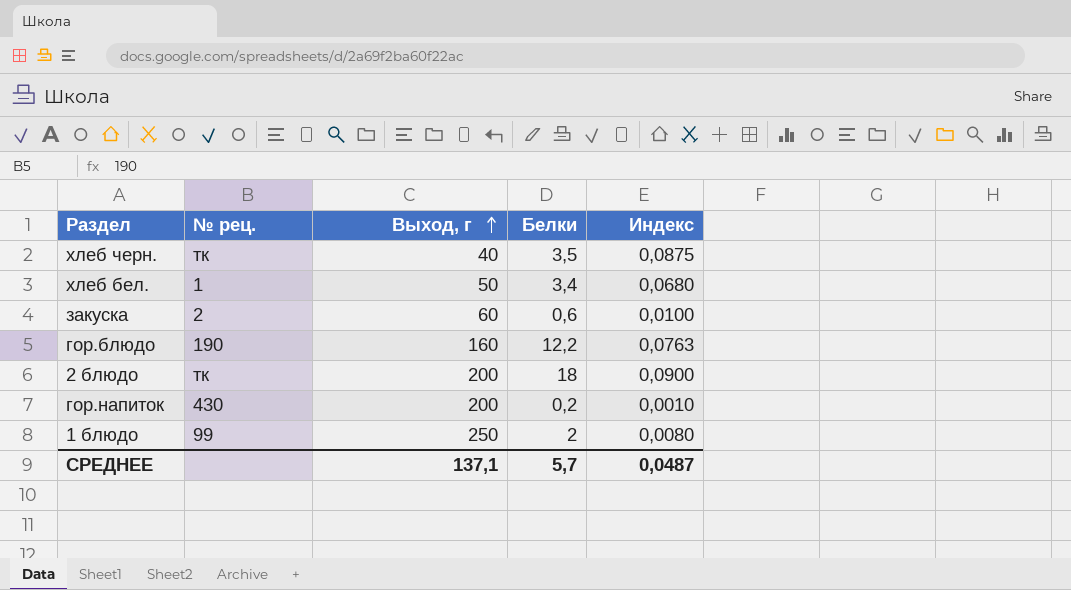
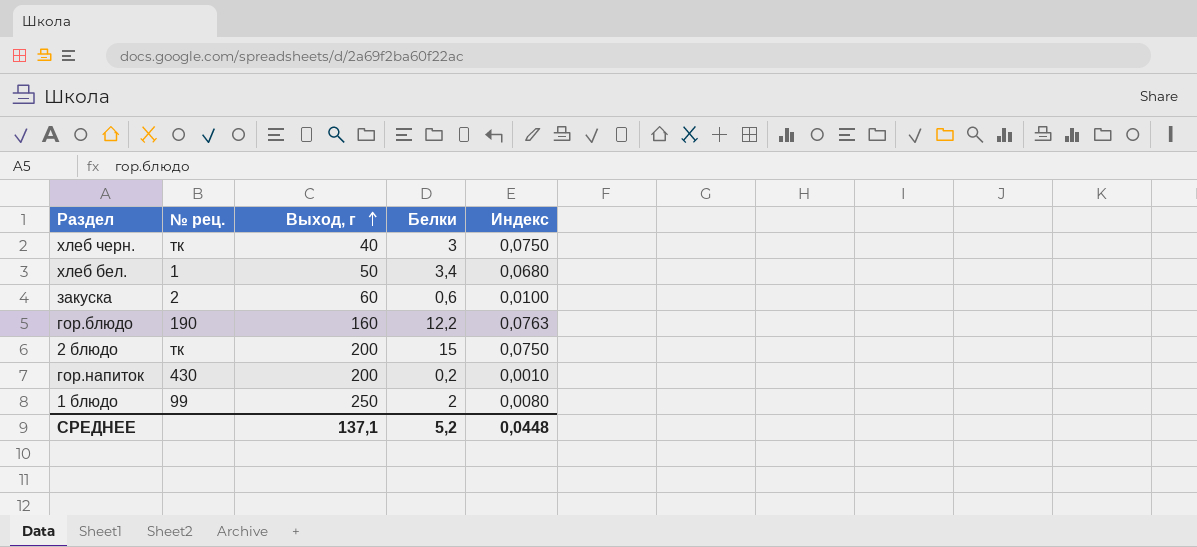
хлеб черн. | Белки: 3,5 -> 3
хлеб черн. | Индекс: 0,0875 -> 0,0750
2 блюдо | Белки: 18 -> 15
2 блюдо | Индекс: 0,0900 -> 0,0750
СРЕДНЕЕ | Белки: 5,7 -> 5,2
СРЕДНЕЕ | Индекс: 0,0487 -> 0,0448

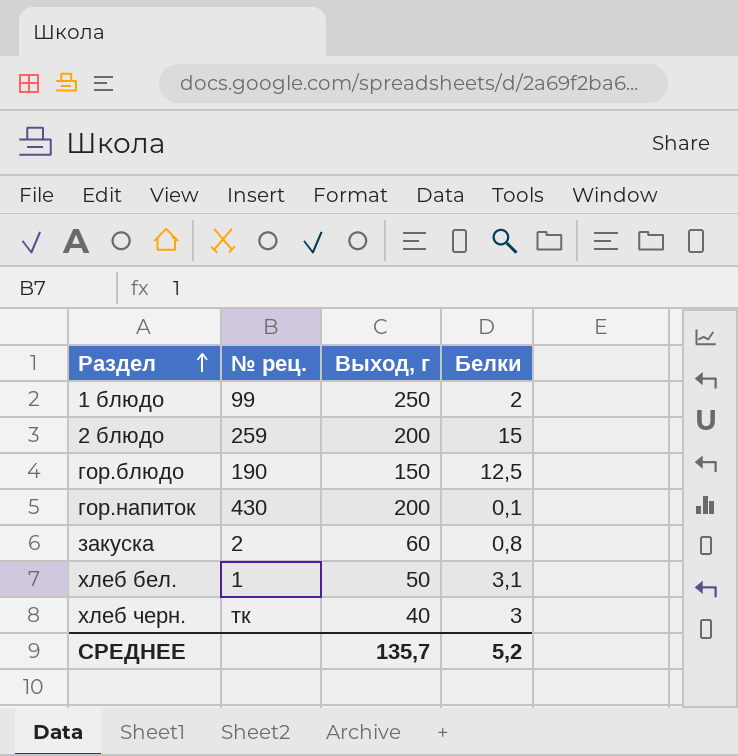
row order: Выход, г ascending -> Раздел ascending
column Индекс | formula: [Белки] / [Выход, г] -> none
2 блюдо | № рец.: тк -> 259
гор.блюдо | Выход, г: 160 -> 150
гор.блюдо | Белки: 12,2 -> 12,5
гор.напиток | Белки: 0,2 -> 0,1
закуска | Белки: 0,6 -> 0,8
хлеб бел. | Белки: 3,4 -> 3,1
СРЕДНЕЕ | Выход, г: 137,1 -> 135,7

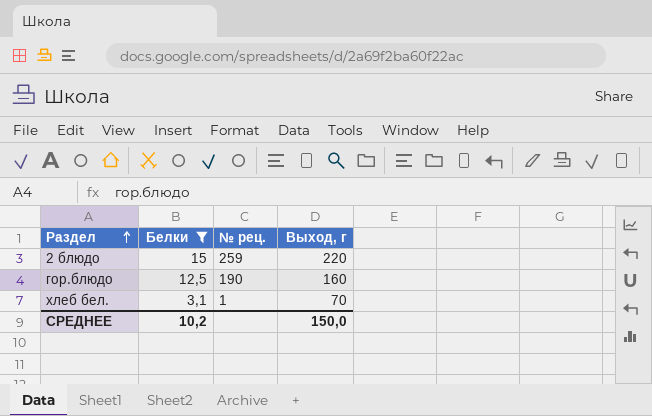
filter: none -> Белки >= 3,1
column Белки | position: 4 -> 2
2 блюдо | Выход, г: 200 -> 220
гор.блюдо | Выход, г: 150 -> 160
хлеб бел. | Выход, г: 50 -> 70
СРЕДНЕЕ | Белки: 5,2 -> 10,2
СРЕДНЕЕ | Выход, г: 135,7 -> 150,0

